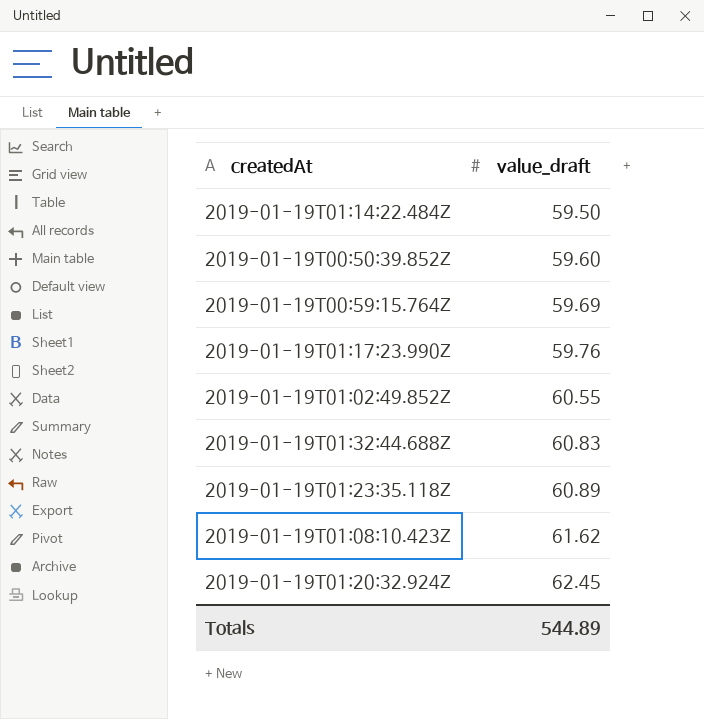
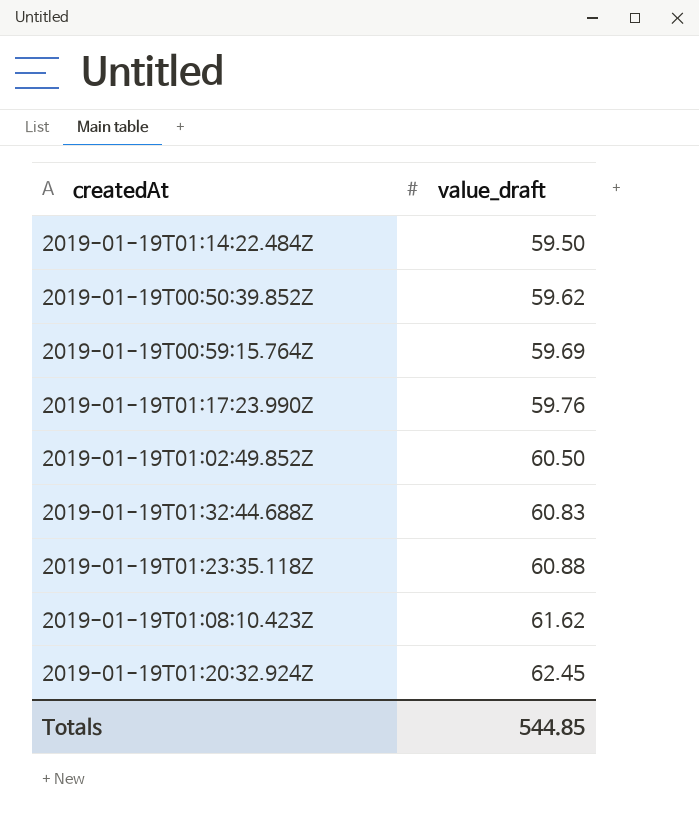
2019-01-19T00:50:39.852Z | value_draft: 59.60 -> 59.62
2019-01-19T01:02:49.852Z | value_draft: 60.55 -> 60.50
2019-01-19T01:23:35.118Z | value_draft: 60.89 -> 60.88
Totals | value_draft: 544.89 -> 544.85

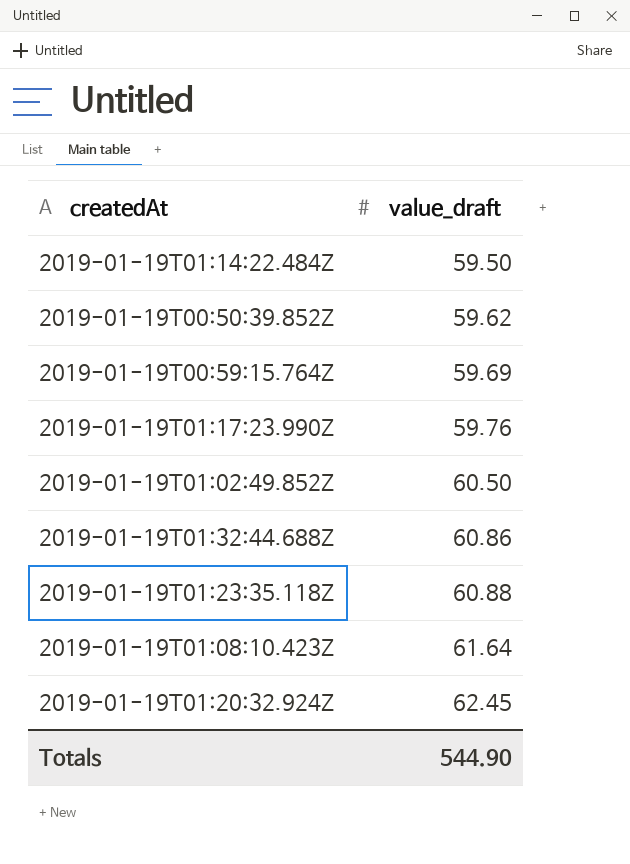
2019-01-19T01:32:44.688Z | value_draft: 60.83 -> 60.86
2019-01-19T01:08:10.423Z | value_draft: 61.62 -> 61.64
Totals | value_draft: 544.85 -> 544.90

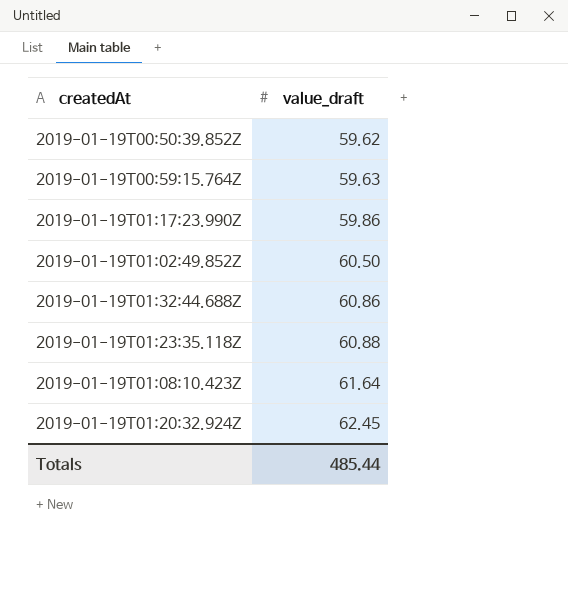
row 2019-01-19T01:14:22.484Z: 59.50 -> none
2019-01-19T00:59:15.764Z | value_draft: 59.69 -> 59.63
2019-01-19T01:17:23.990Z | value_draft: 59.76 -> 59.86
Totals | value_draft: 544.90 -> 485.44

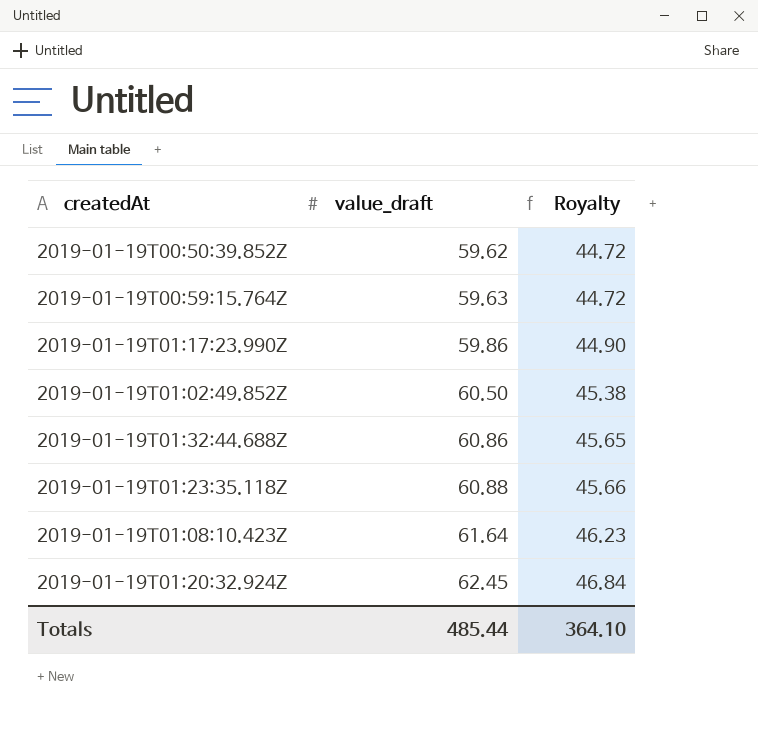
column Royalty | formula: none -> [value_draft] * 0.75

